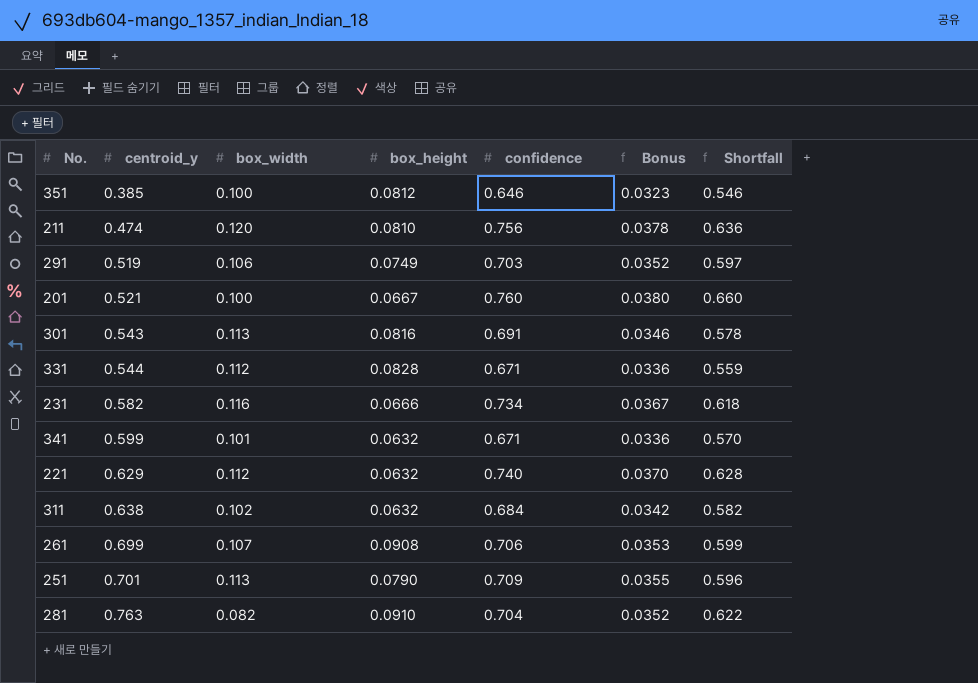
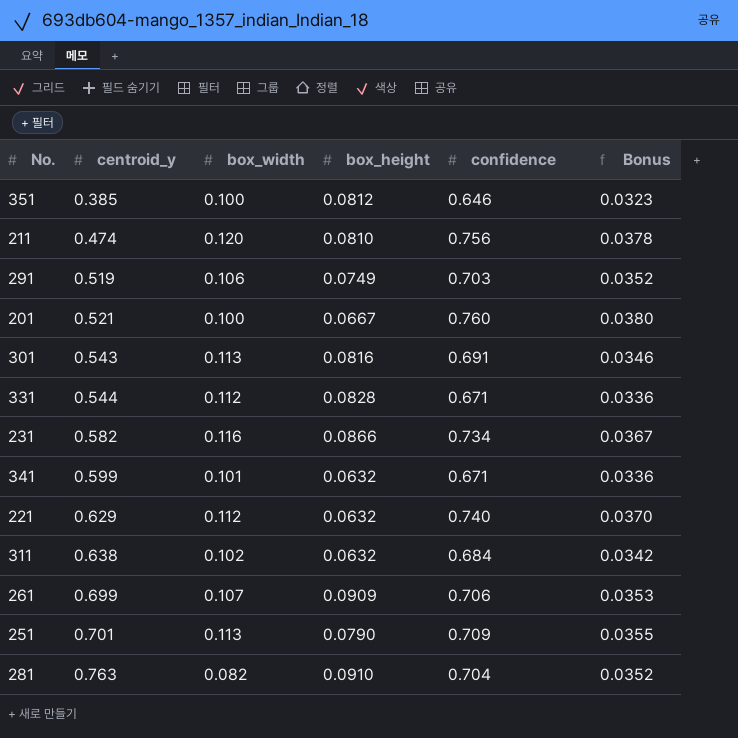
column Shortfall | formula: [confidence] - [box_width] -> none
231 | box_height: 0.0666 -> 0.0866
261 | box_height: 0.0908 -> 0.0909

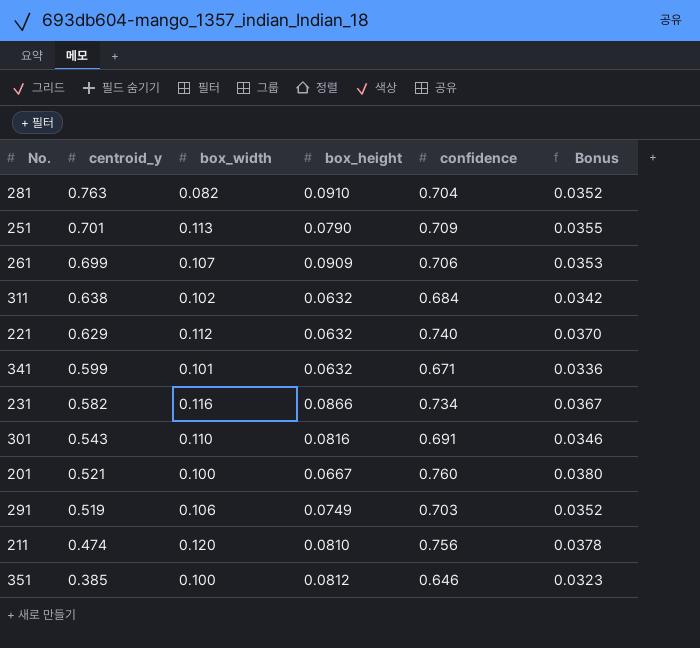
row order: centroid_y ascending -> centroid_y descending
row 331: 0.544 | 0.112 | 0.0828 | 0.671 | 0.0336 -> none
301 | box_width: 0.113 -> 0.110

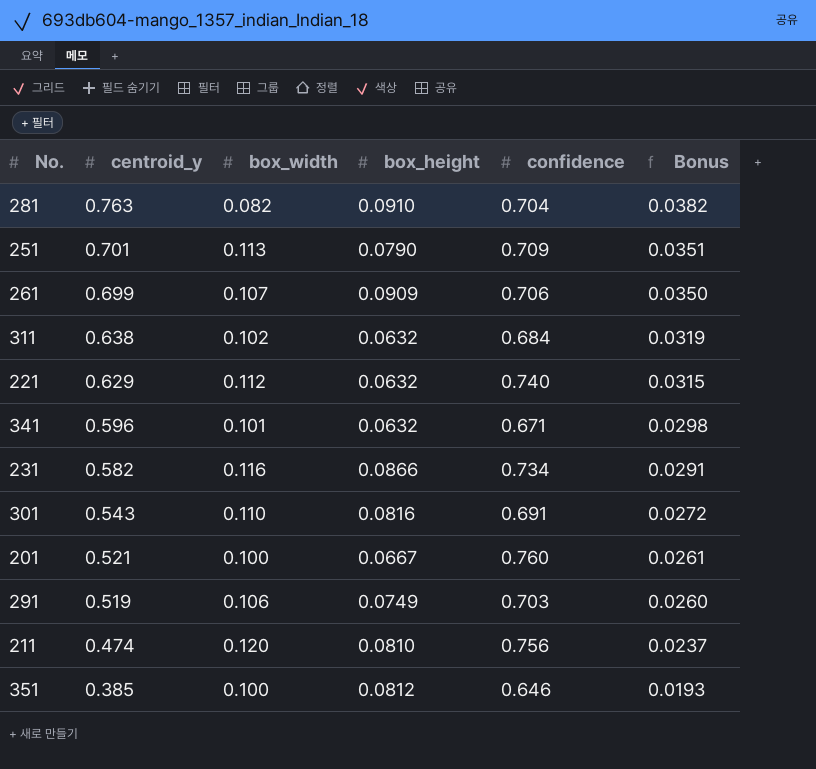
column Bonus | formula: [confidence] * 0.05 -> [centroid_y] * 0.05
341 | centroid_y: 0.599 -> 0.596

